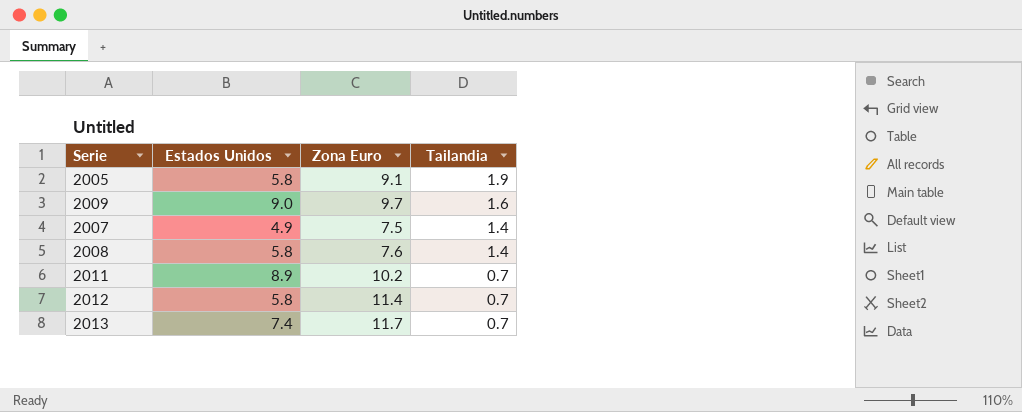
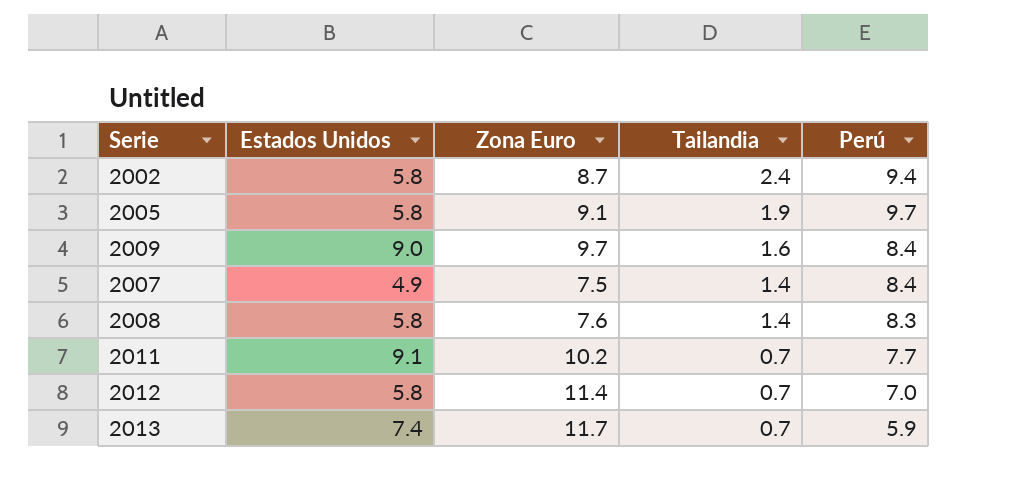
column Perú | position: none -> 5
row 2002: none -> 5.8 | 8.7 | 2.4 | 9.4
2011 | Estados Unidos: 8.9 -> 9.1

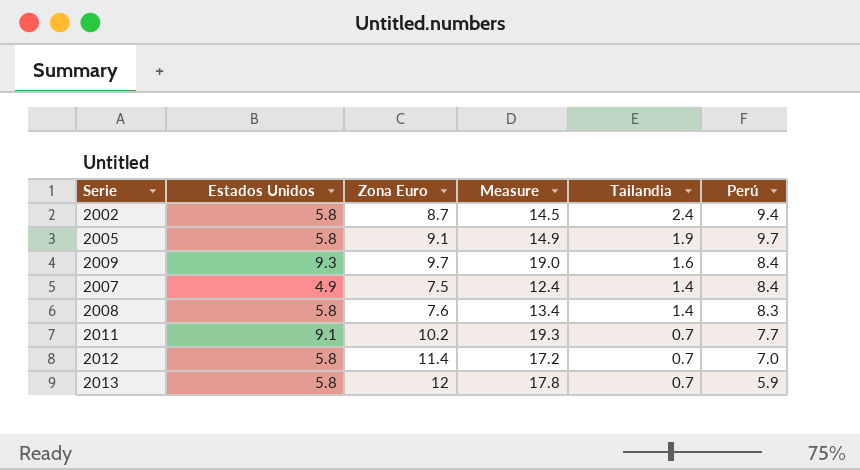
column Measure | formula: none -> [Estados Unidos] + [Zona Euro]
2009 | Estados Unidos: 9.0 -> 9.3
2013 | Estados Unidos: 7.4 -> 5.8
2013 | Zona Euro: 11.7 -> 12

